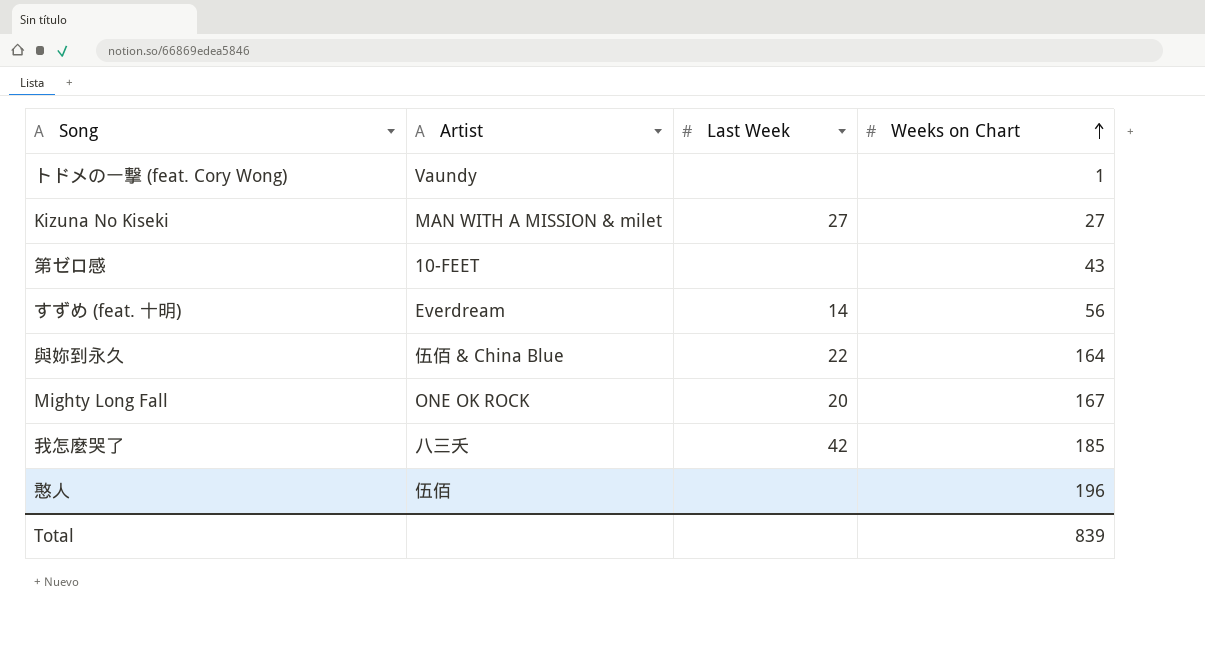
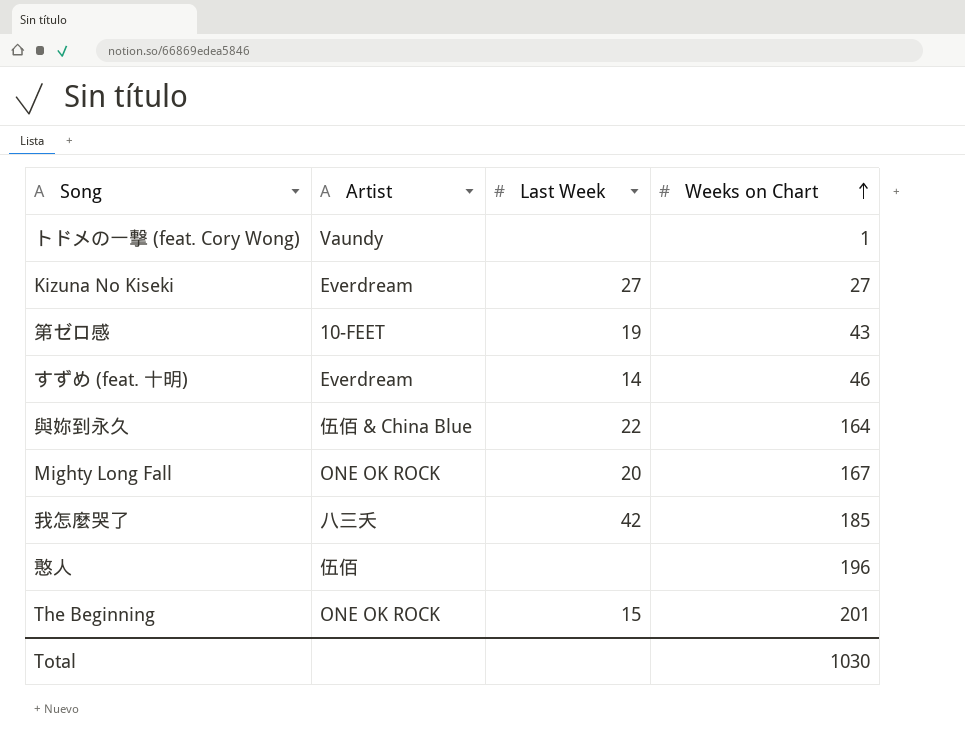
Kizuna No Kiseki | Artist: MAN WITH A MISSION & milet -> Everdream
第ゼロ感 | Last Week: none -> 19
すずめ (feat. 十明) | Weeks on Chart: 56 -> 46
row The Beginning: none -> ONE OK ROCK | 15 | 201
Total | Weeks on Chart: 839 -> 1030

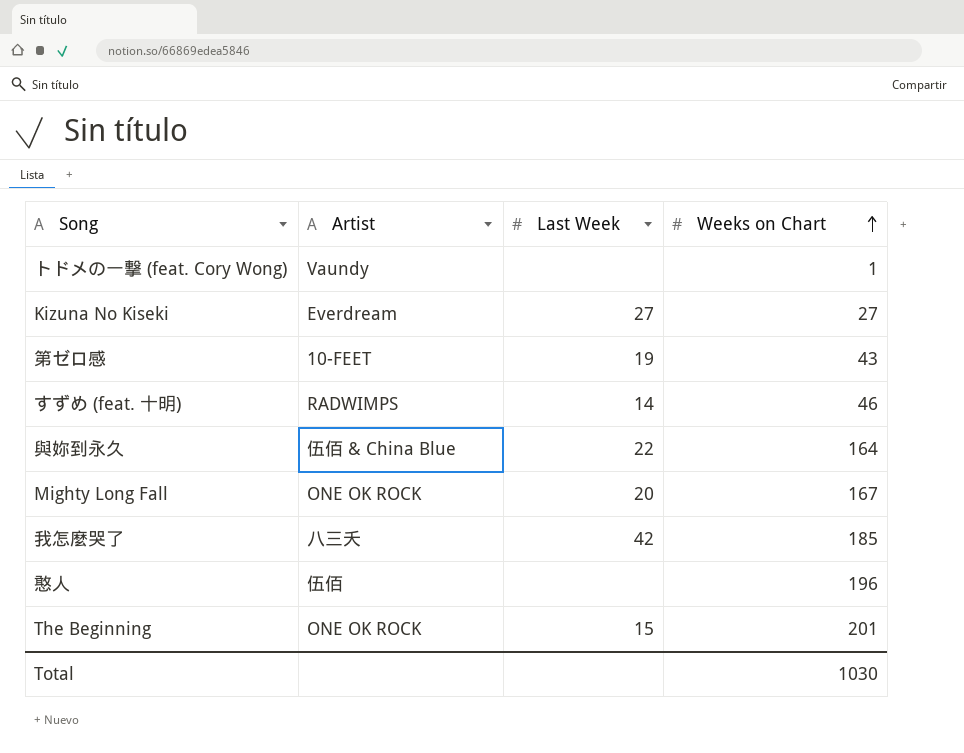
すずめ (feat. 十明) | Artist: Everdream -> RADWIMPS

